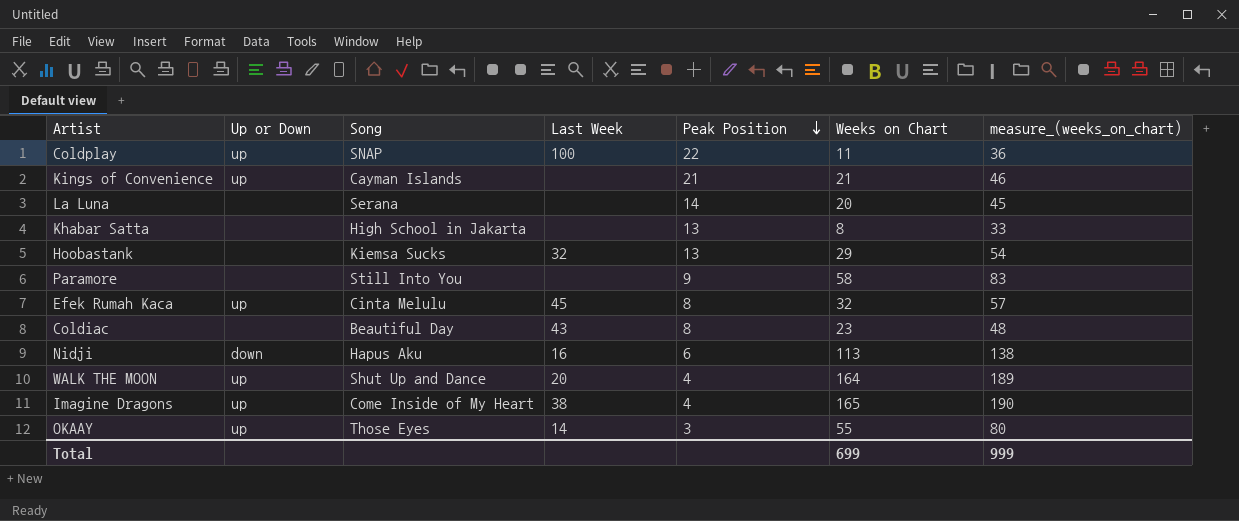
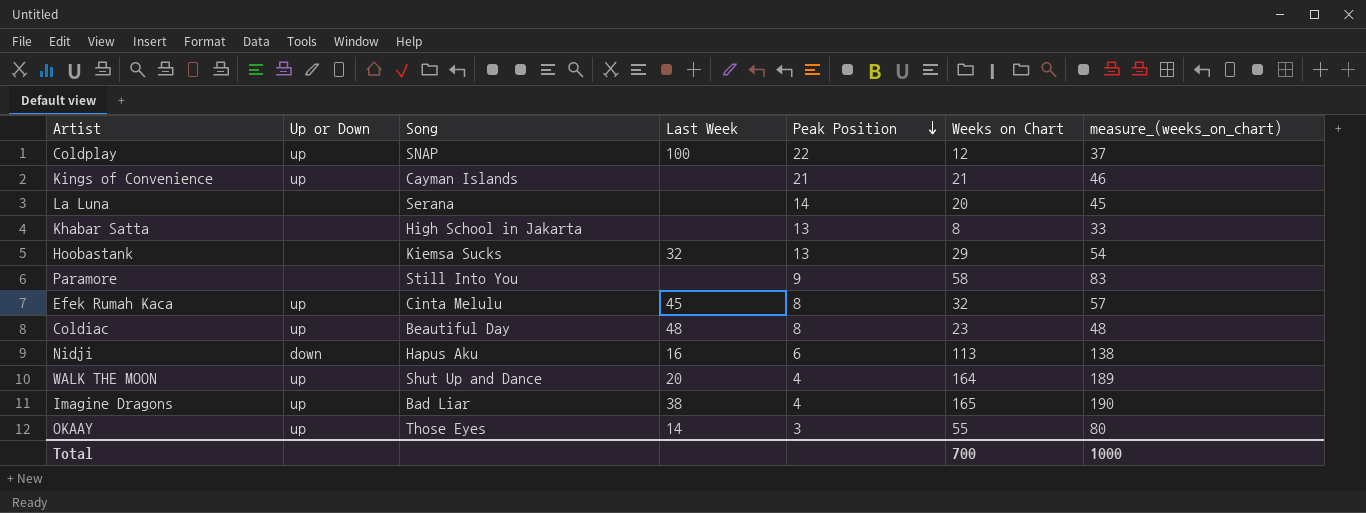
Coldplay | Weeks on Chart: 11 -> 12
Coldplay | measure_(weeks_on_chart): 36 -> 37
Coldiac | Up or Down: none -> up
Coldiac | Last Week: 43 -> 48
Imagine Dragons | Song: Come Inside of My Heart -> Bad Liar
Total | Weeks on Chart: 699 -> 700
Total | measure_(weeks_on_chart): 999 -> 1000

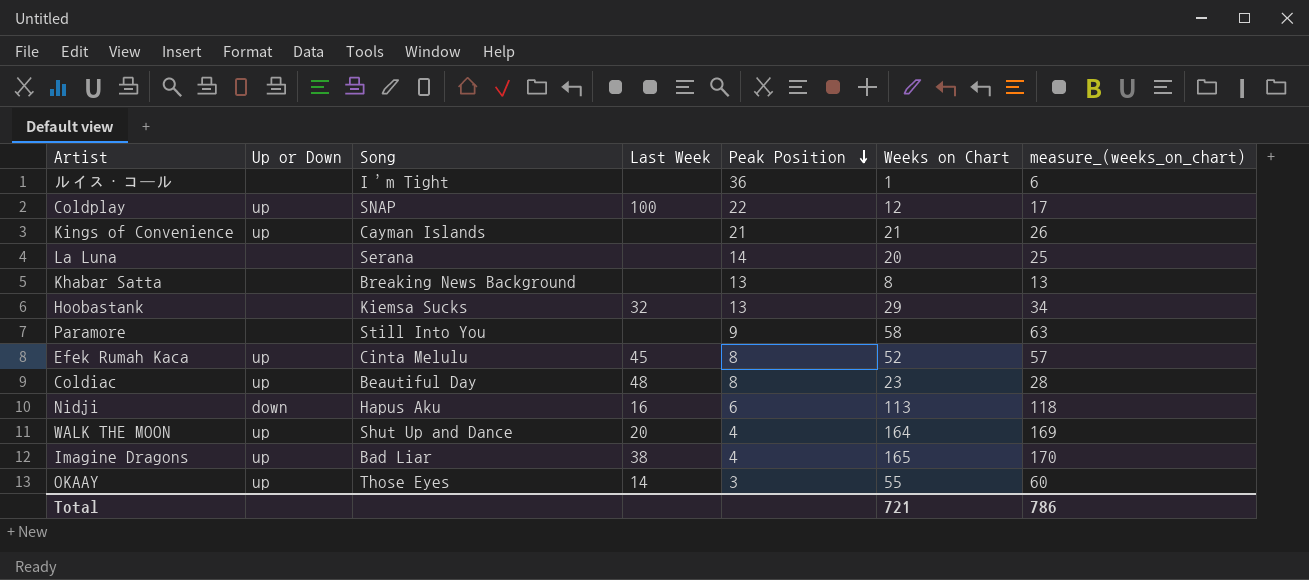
column measure_(weeks_on_chart) | formula: [Weeks on Chart] + 25 -> [Weeks on Chart] + 5
row ルイス・コール: none -> none | I’m Tight | none | 36 | 1 | 6
Khabar Satta | Song: High School in Jakarta -> Breaking News Background
Efek Rumah Kaca | Weeks on Chart: 32 -> 52
Total | Weeks on Chart: 700 -> 721
Total | measure_(weeks_on_chart): 1000 -> 786

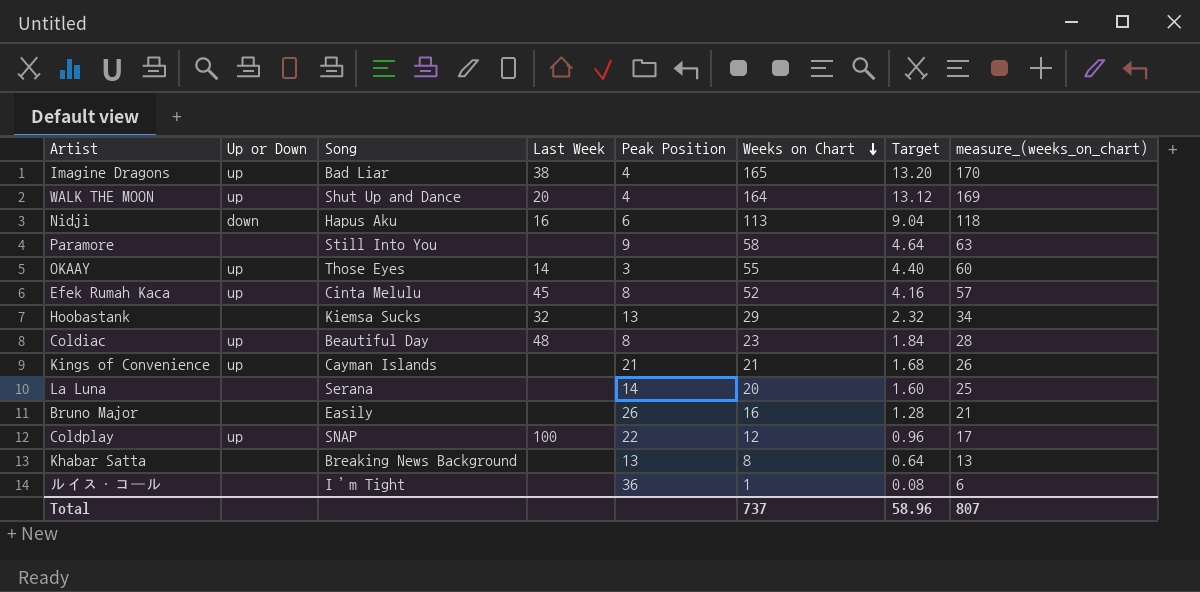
row order: Peak Position descending -> Weeks on Chart descending
column Target | formula: none -> [Weeks on Chart] * 0.08
row Bruno Major: none -> none | Easily | none | 26 | 16 | 1.28 | 21
Total | Weeks on Chart: 721 -> 737
Total | measure_(weeks_on_chart): 786 -> 807

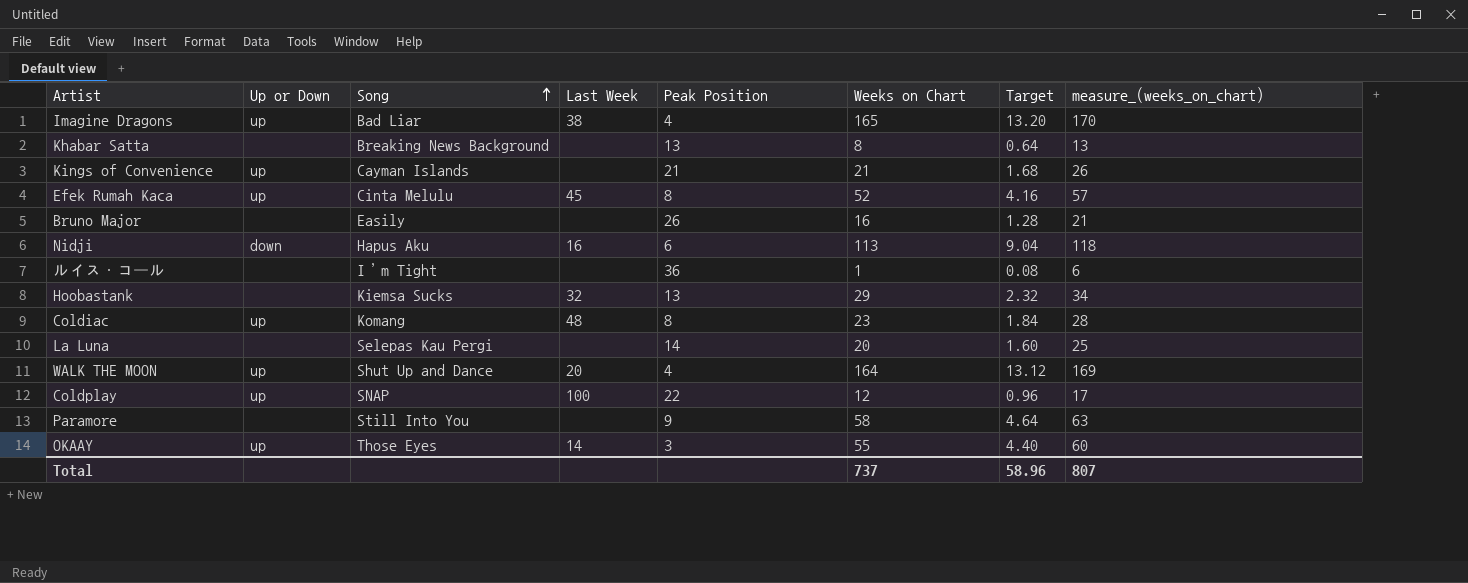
row order: Weeks on Chart descending -> Song ascending
Coldiac | Song: Beautiful Day -> Komang
La Luna | Song: Serana -> Selepas Kau Pergi

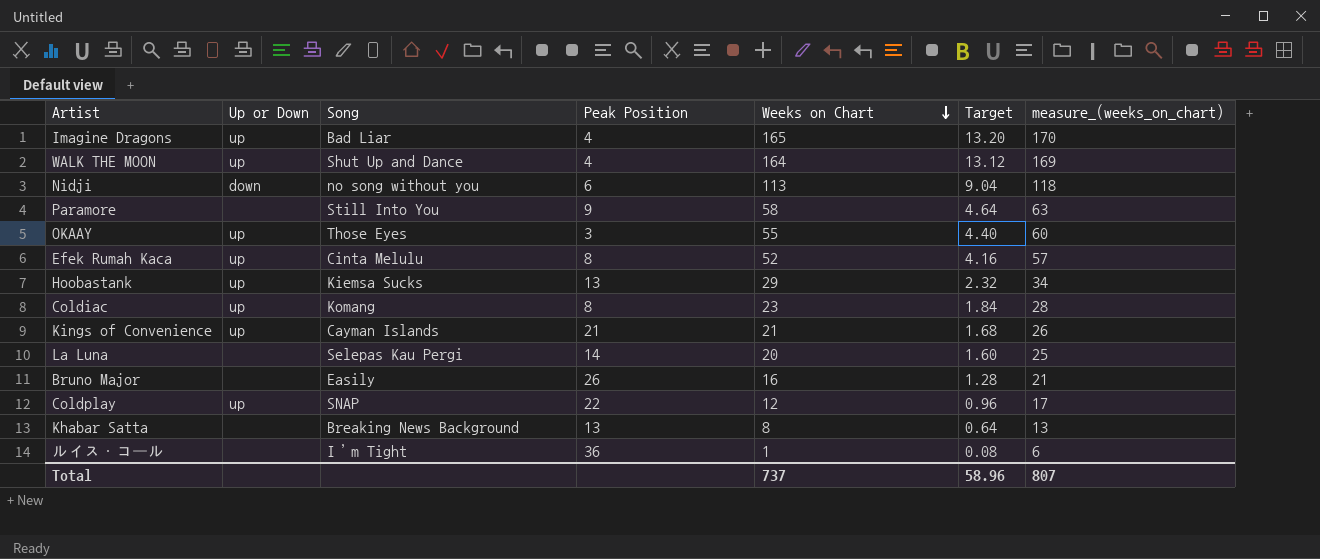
row order: Song ascending -> Weeks on Chart descending
column Last Week | position: 4 -> none
Nidji | Song: Hapus Aku -> no song without you
Hoobastank | Up or Down: none -> up

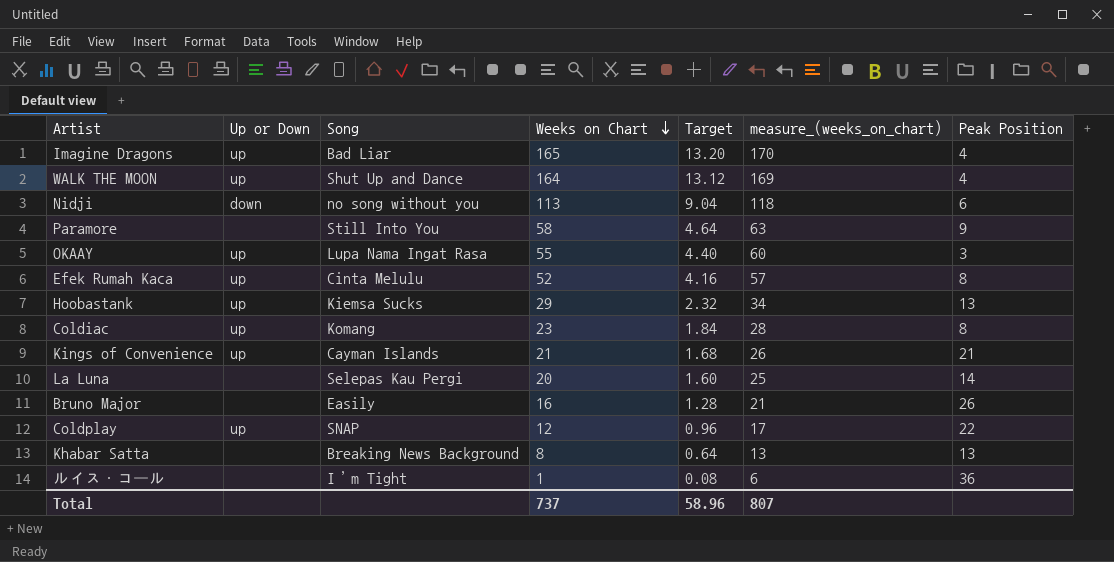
column Peak Position | position: 4 -> 7
OKAAY | Song: Those Eyes -> Lupa Nama Ingat Rasa

